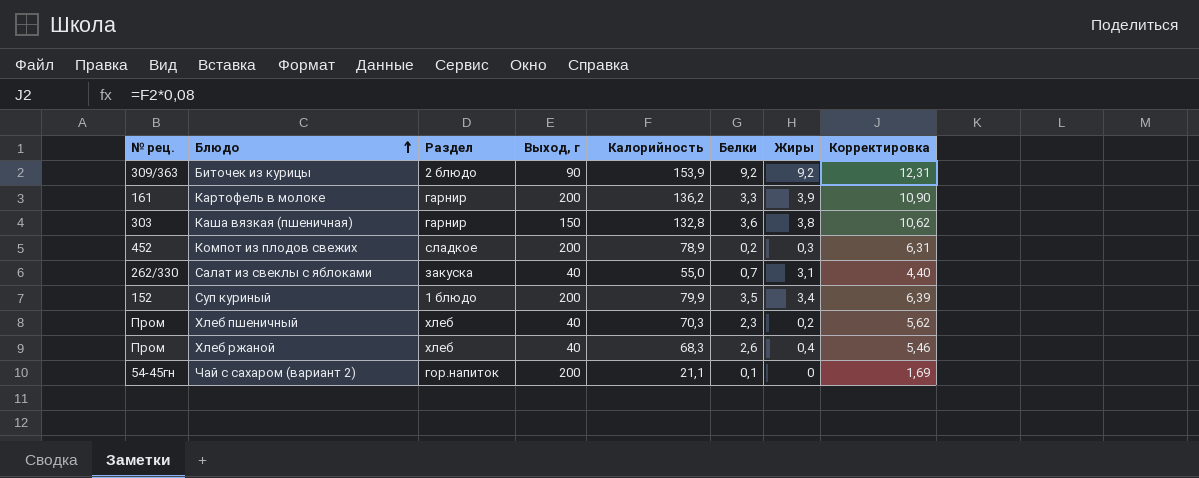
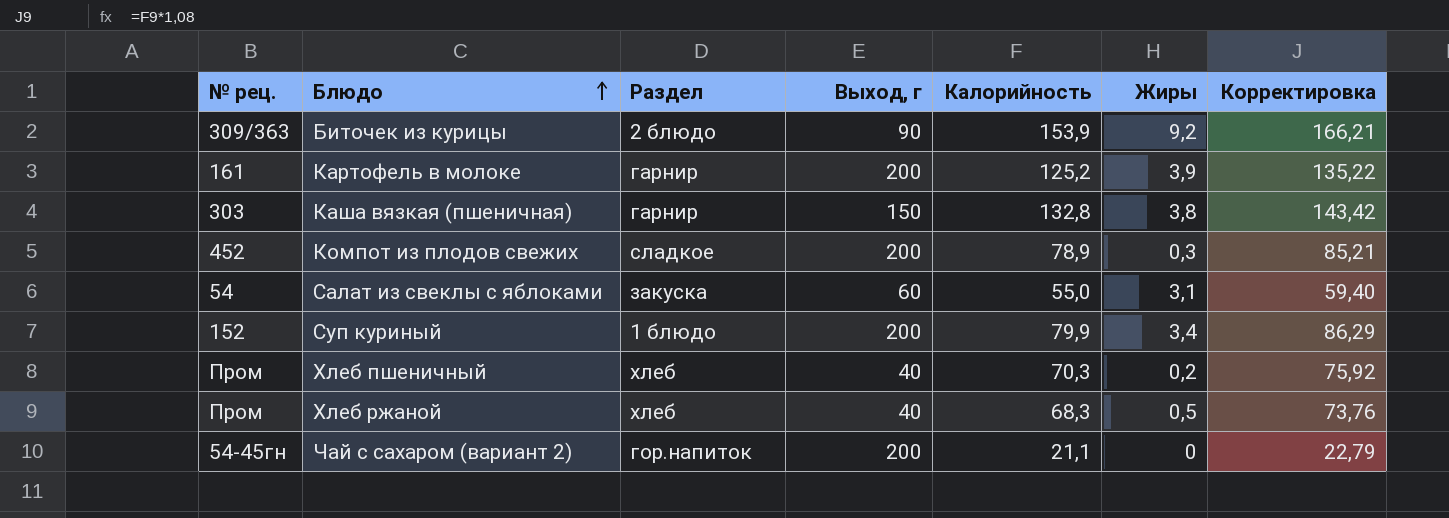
column Белки | position: 6 -> none
column Корректировка | formula: [Калорийность] * 0,08 -> [Калорийность] * 1,08
Картофель в молоке | Калорийность: 136,2 -> 125,2
Салат из свеклы с яблоками | № рец.: 262/330 -> 54
Салат из свеклы с яблоками | Выход, г: 40 -> 60
Хлеб ржаной | Жиры: 0,4 -> 0,5

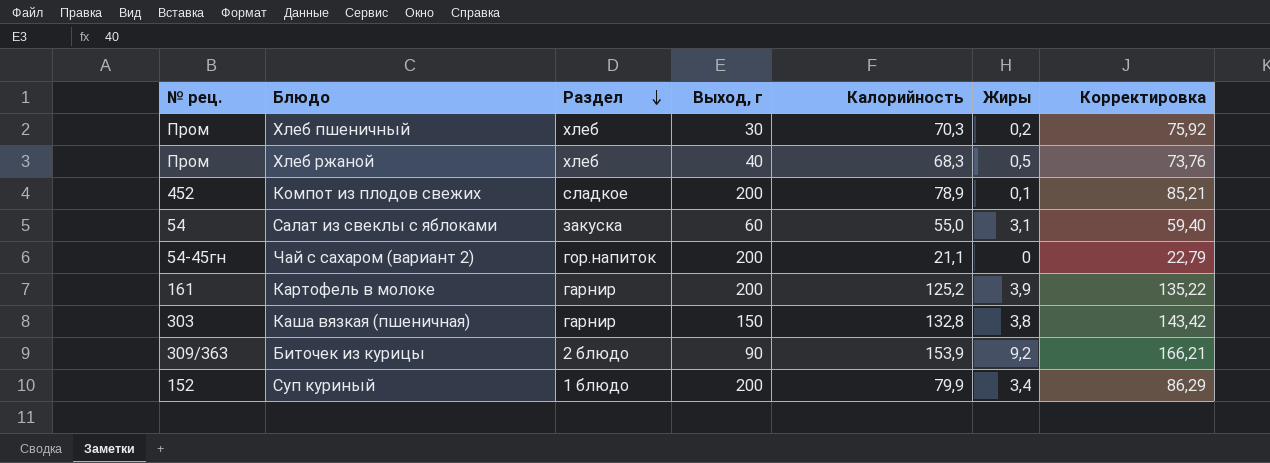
row order: Блюдо ascending -> Раздел descending
Хлеб пшеничный | Выход, г: 40 -> 30
Компот из плодов свежих | Жиры: 0,3 -> 0,1

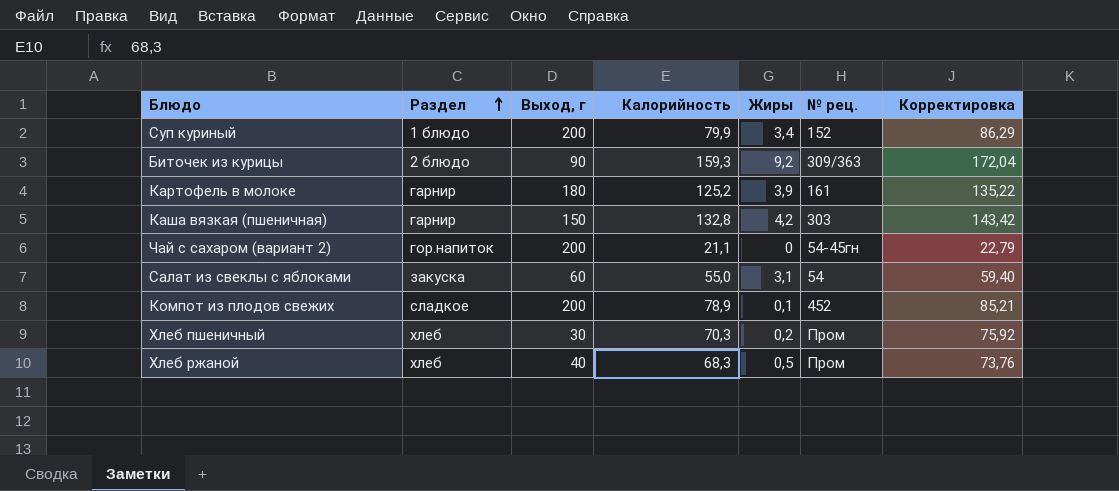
row order: Раздел descending -> Раздел ascending
column № рец. | position: 1 -> 6
Биточек из курицы | Калорийность: 153,9 -> 159,3
Биточек из курицы | Корректировка: 166,21 -> 172,04
Картофель в молоке | Выход, г: 200 -> 180
Каша вязкая (пшеничная) | Жиры: 3,8 -> 4,2

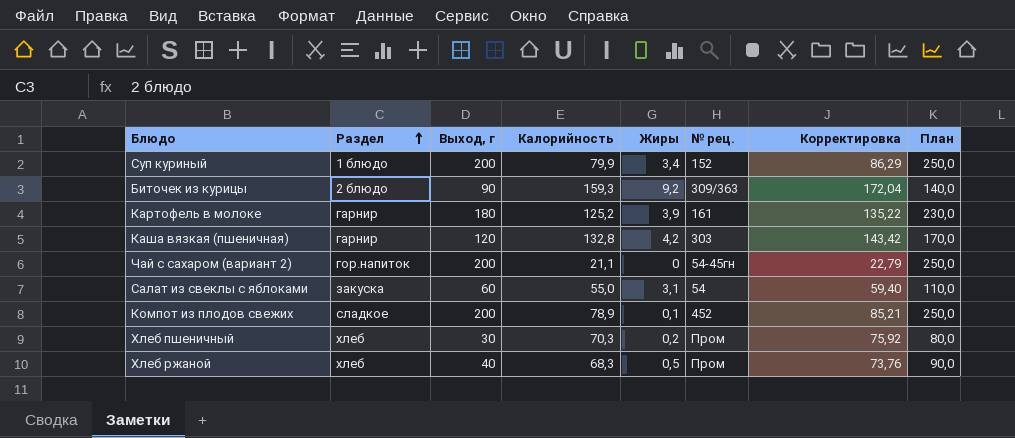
column План | formula: none -> [Выход, г] + 50
Каша вязкая (пшеничная) | Выход, г: 150 -> 120

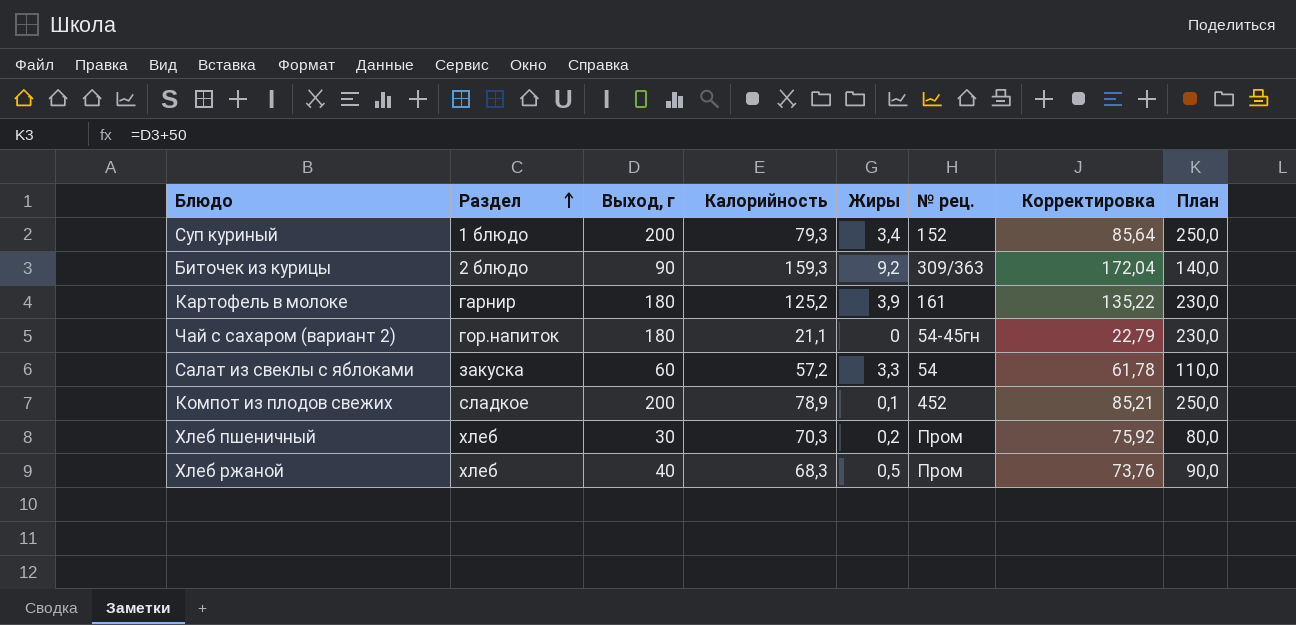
row Каша вязкая (пшеничная): гарнир | 120 | 132,8 | 4,2 | 303 | 143,42 | 170,0 -> none
Суп куриный | Калорийность: 79,9 -> 79,3
Суп куриный | Корректировка: 86,29 -> 85,64
Чай с сахаром (вариант 2) | Выход, г: 200 -> 180
Чай с сахаром (вариант 2) | План: 250,0 -> 230,0
Салат из свеклы с яблоками | Калорийность: 55,0 -> 57,2
Салат из свеклы с яблоками | Жиры: 3,1 -> 3,3
Салат из свеклы с яблоками | Корректировка: 59,40 -> 61,78

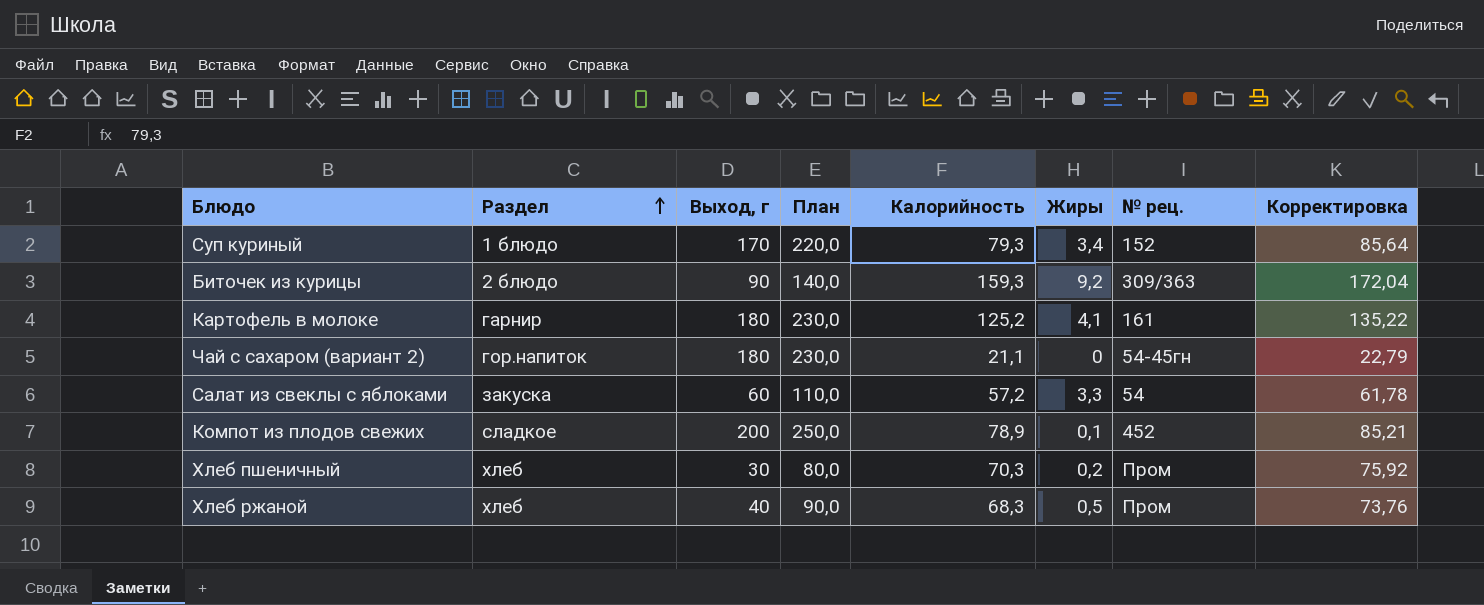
column План | position: 8 -> 4
Суп куриный | Выход, г: 200 -> 170
Суп куриный | План: 250,0 -> 220,0
Картофель в молоке | Жиры: 3,9 -> 4,1

